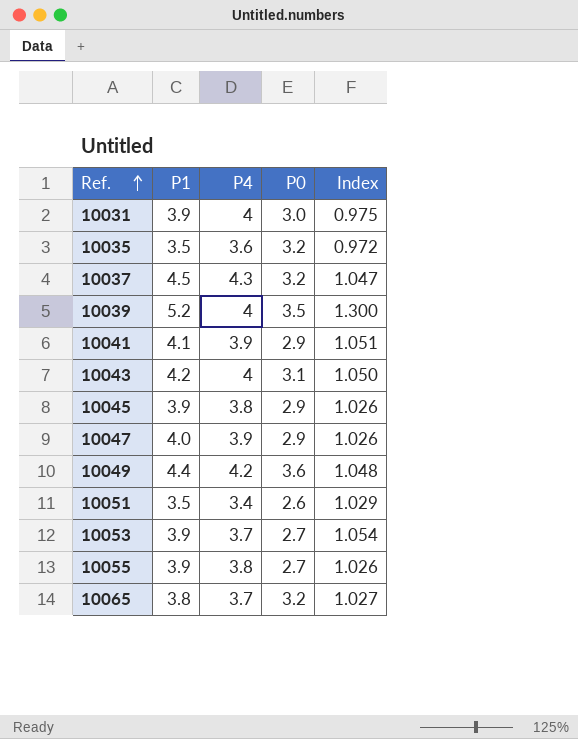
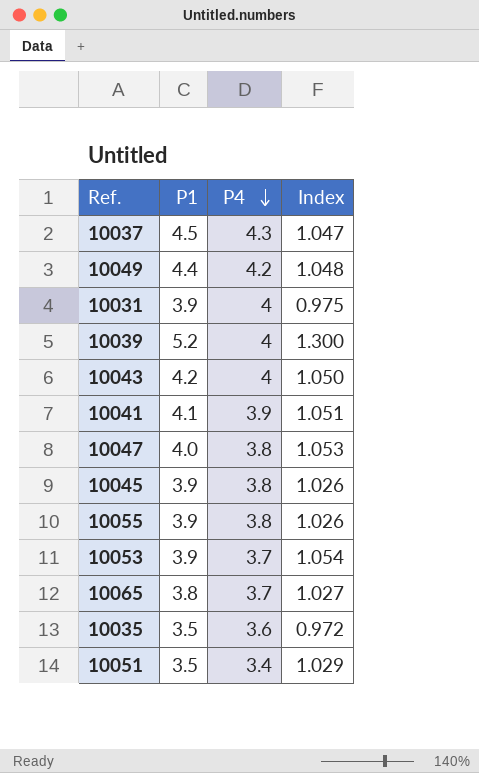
row order: Ref. ascending -> P4 descending
column P0 | position: 4 -> none
10047 | P4: 3.9 -> 3.8
10047 | Index: 1.026 -> 1.053

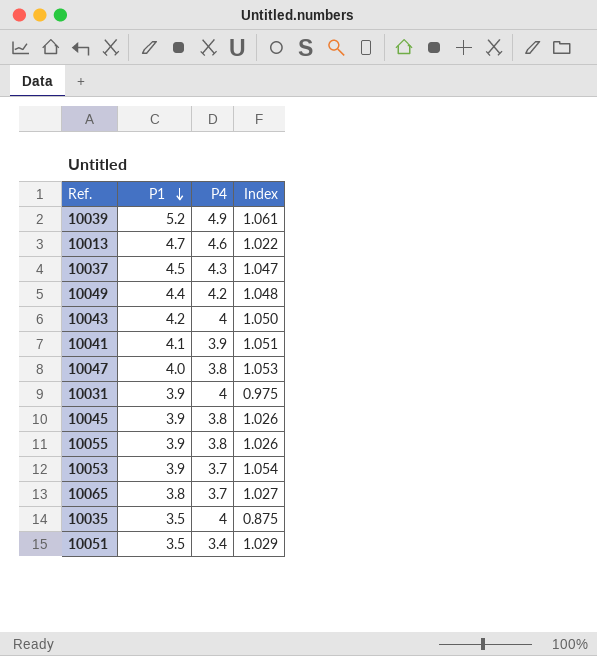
row order: P4 descending -> P1 descending
10039 | P4: 4 -> 4.9
10039 | Index: 1.300 -> 1.061
row 10013: none -> 4.7 | 4.6 | 1.022
10035 | P4: 3.6 -> 4
10035 | Index: 0.972 -> 0.875

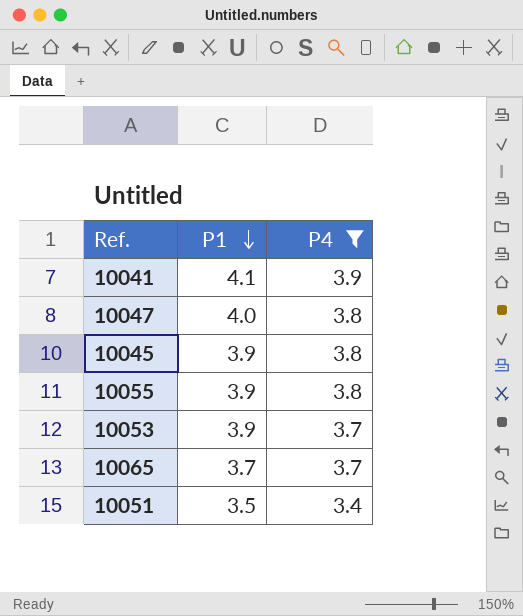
filter: none -> P4 <= 3.9
column Index | formula: [P1] / [P4] -> none
10065 | P1: 3.8 -> 3.7

